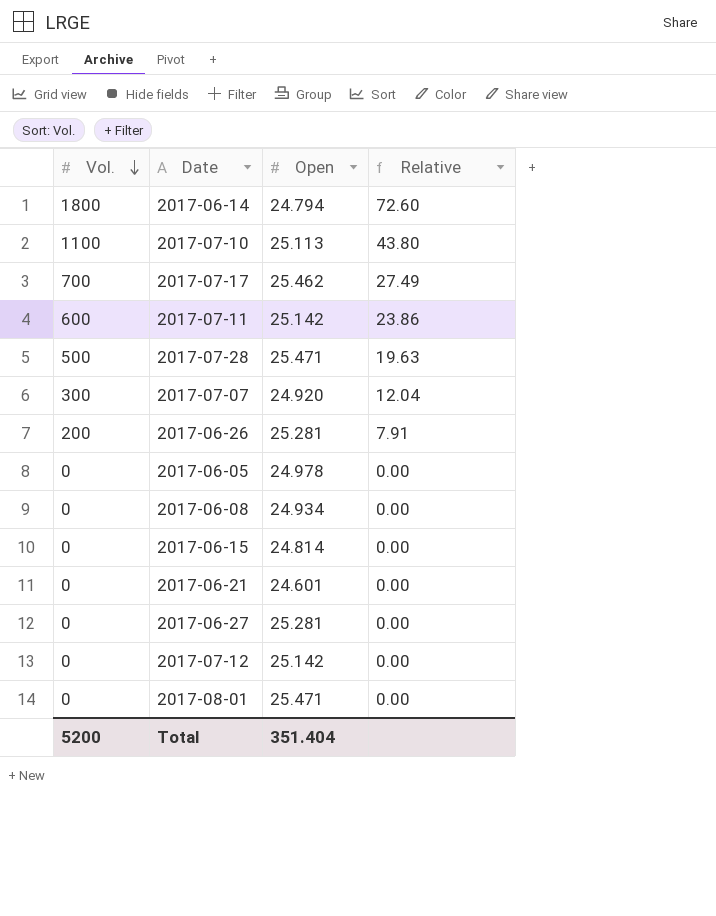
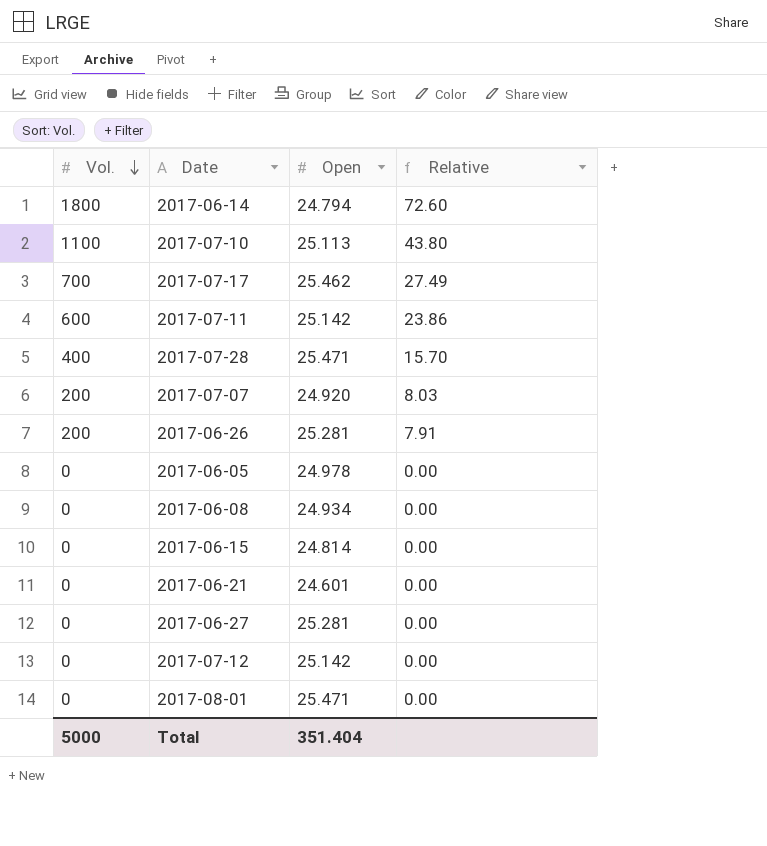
2017-07-28 | Vol.: 500 -> 400
2017-07-28 | Relative: 19.63 -> 15.70
2017-07-07 | Vol.: 300 -> 200
2017-07-07 | Relative: 12.04 -> 8.03
Total | Vol.: 5200 -> 5000

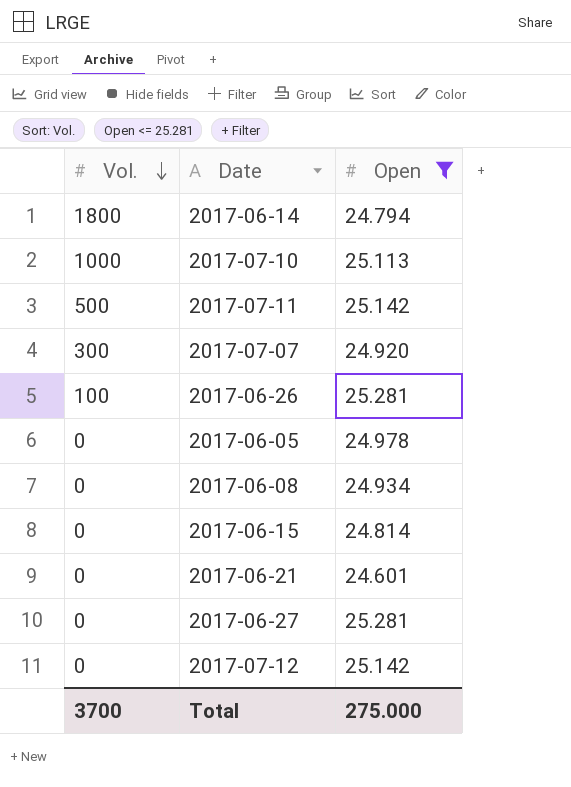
filter: none -> Open <= 25.281
column Relative | formula: [Vol.] / [Open] -> none
2017-07-10 | Vol.: 1100 -> 1000
2017-07-11 | Vol.: 600 -> 500
2017-07-07 | Vol.: 200 -> 300
2017-06-26 | Vol.: 200 -> 100
Total | Vol.: 5000 -> 3700
Total | Open: 351.404 -> 275.000

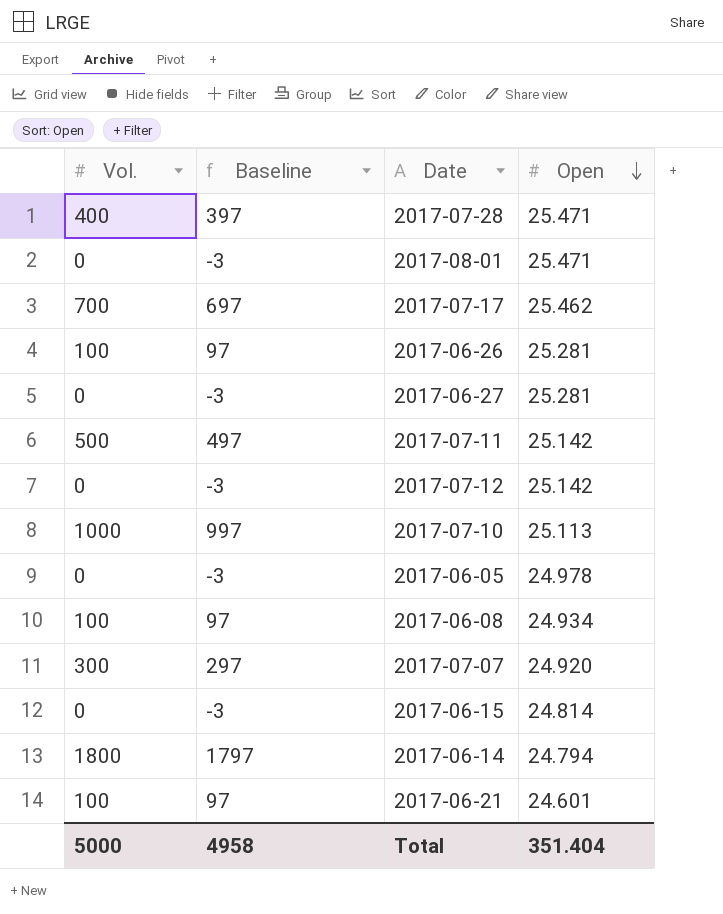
filter: Open <= 25.281 -> none
row order: Vol. descending -> Open descending
column Baseline | formula: none -> [Vol.] - 3
2017-06-08 | Vol.: 0 -> 100
2017-06-21 | Vol.: 0 -> 100
Total | Vol.: 3700 -> 5000
Total | Open: 275.000 -> 351.404

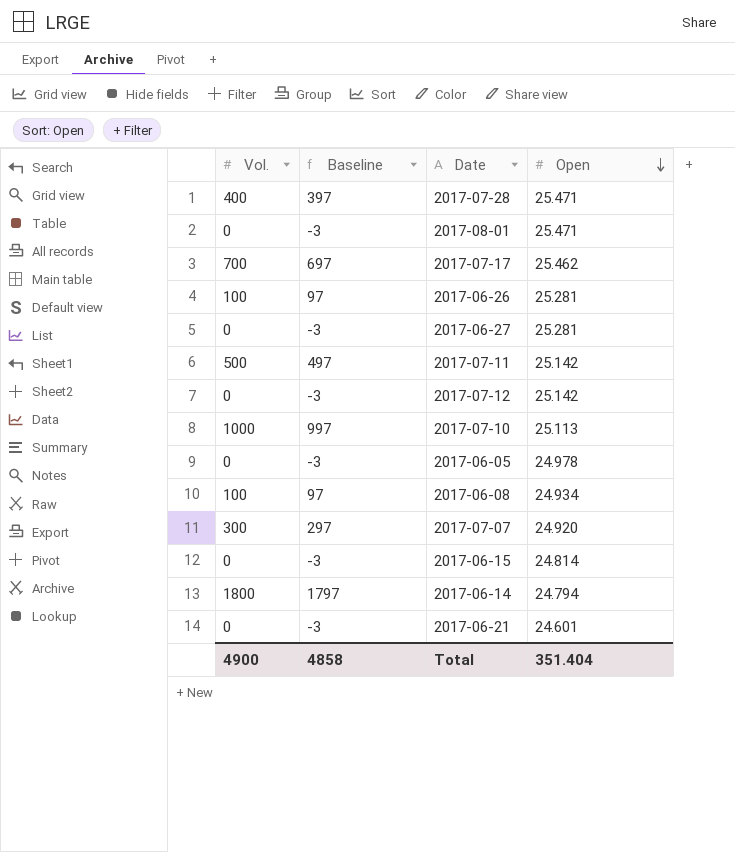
2017-06-21 | Vol.: 100 -> 0
2017-06-21 | Baseline: 97 -> -3
Total | Vol.: 5000 -> 4900
Total | Baseline: 4958 -> 4858

